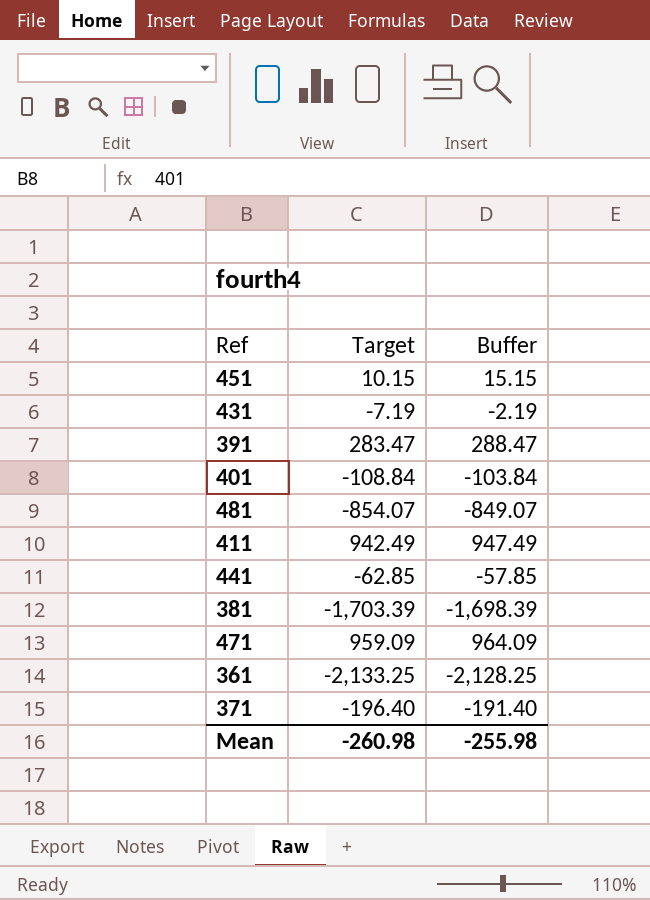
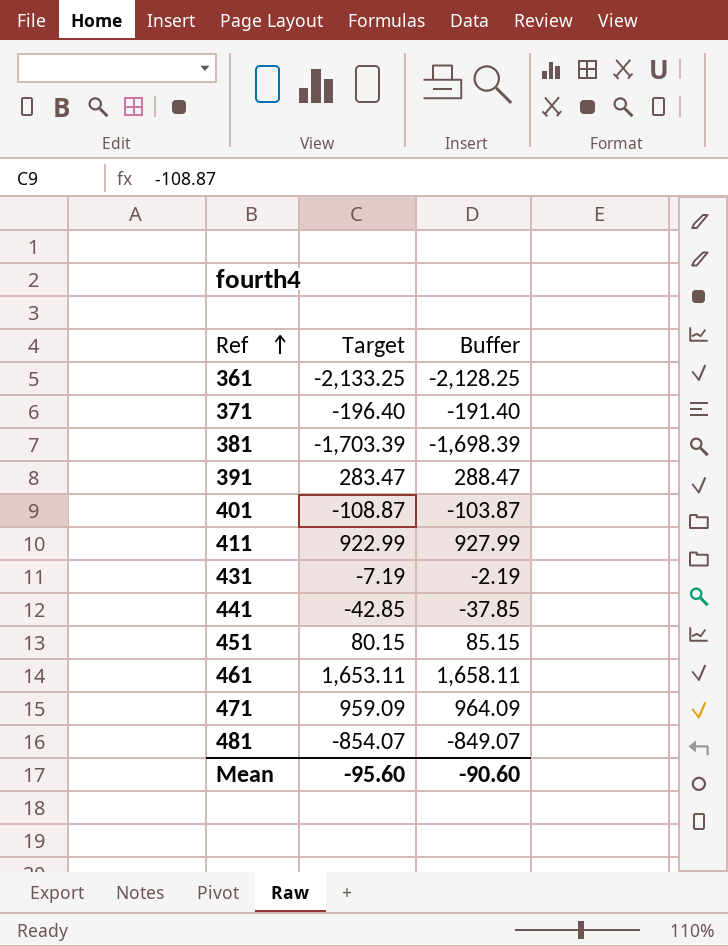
row order: none -> Ref ascending
401 | Target: -108.84 -> -108.87
401 | Buffer: -103.84 -> -103.87
411 | Target: 942.49 -> 922.99
411 | Buffer: 947.49 -> 927.99
441 | Target: -62.85 -> -42.85
441 | Buffer: -57.85 -> -37.85
451 | Target: 10.15 -> 80.15
451 | Buffer: 15.15 -> 85.15
row 461: none -> 1,653.11 | 1,658.11
Mean | Target: -260.98 -> -95.60
Mean | Buffer: -255.98 -> -90.60

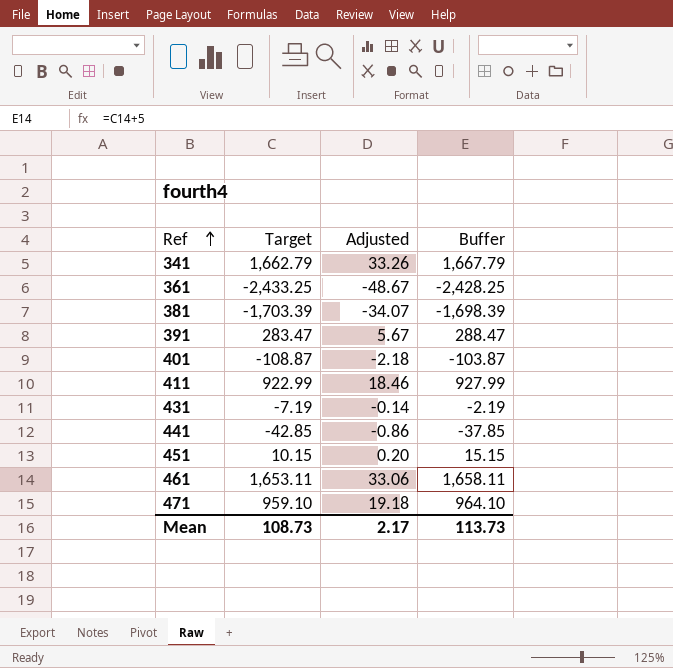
column Adjusted | formula: none -> [Target] * 0.02
row 371: -196.40 | -191.40 -> none
row 481: -854.07 | -849.07 -> none
row 341: none -> 1,662.79 | 33.26 | 1,667.79
361 | Target: -2,133.25 -> -2,433.25
361 | Buffer: -2,128.25 -> -2,428.25
451 | Target: 80.15 -> 10.15
451 | Buffer: 85.15 -> 15.15
471 | Target: 959.09 -> 959.10
471 | Buffer: 964.09 -> 964.10
Mean | Target: -95.60 -> 108.73
Mean | Buffer: -90.60 -> 113.73

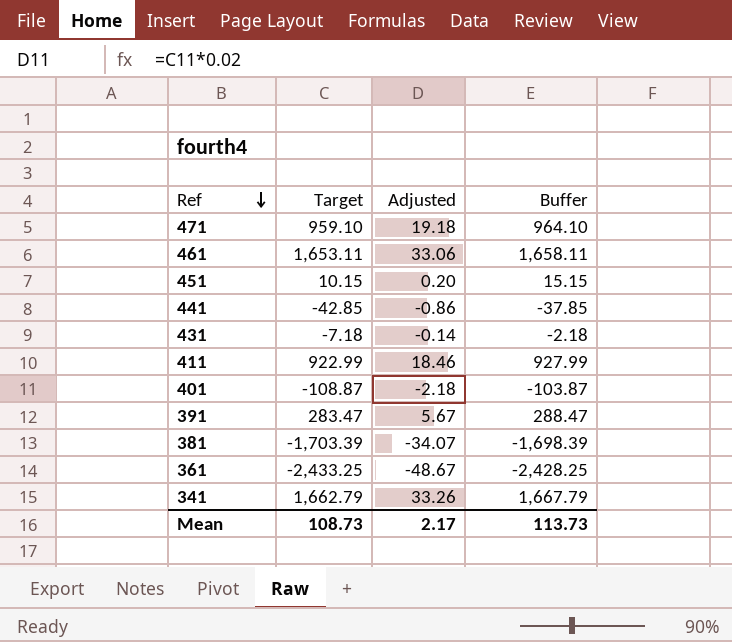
row order: Ref ascending -> Ref descending
431 | Target: -7.19 -> -7.18
431 | Buffer: -2.19 -> -2.18

